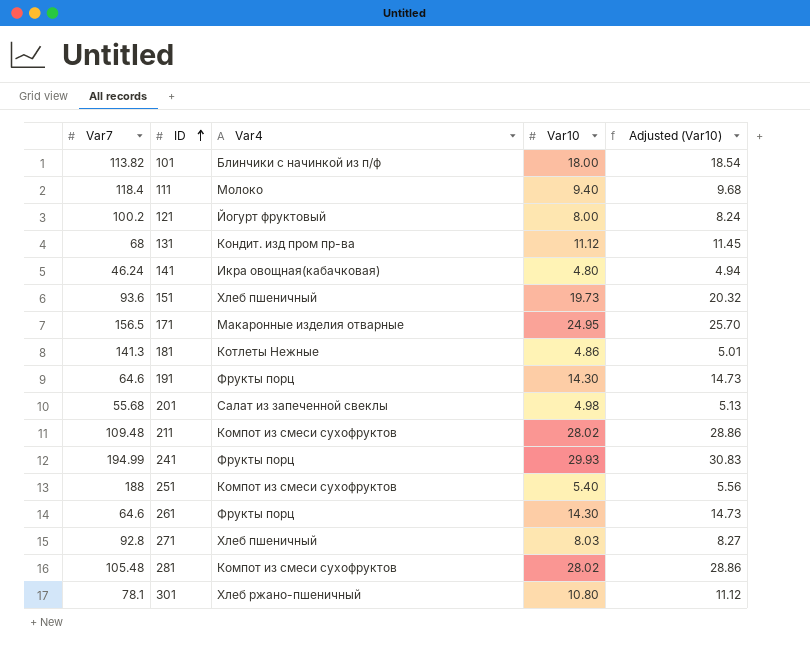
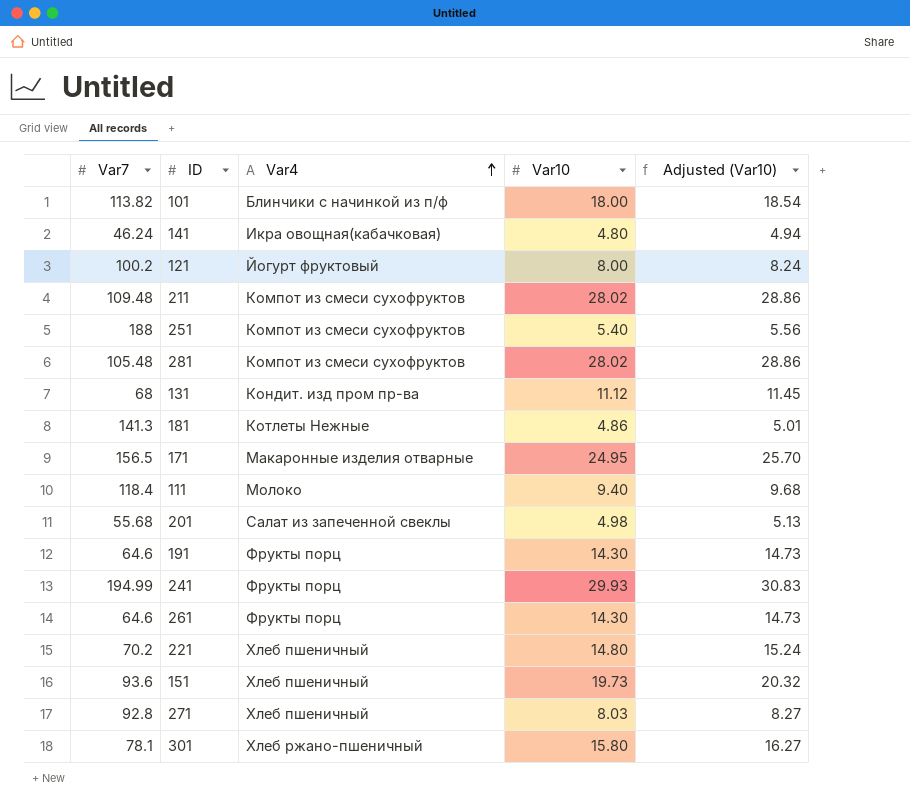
row order: ID ascending -> Var4 ascending
row 221: none -> 70.2 | Хлеб пшеничный | 14.80 | 15.24
301 | Var10: 10.80 -> 15.80
301 | Adjusted (Var10): 11.12 -> 16.27

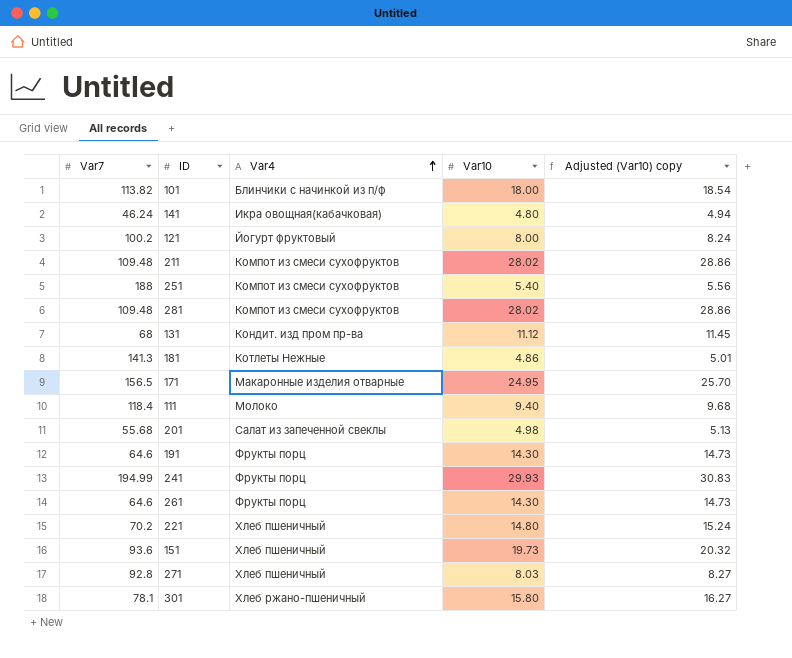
column name: Adjusted (Var10) -> Adjusted (Var10) copy
281 | Var7: 105.48 -> 109.48

